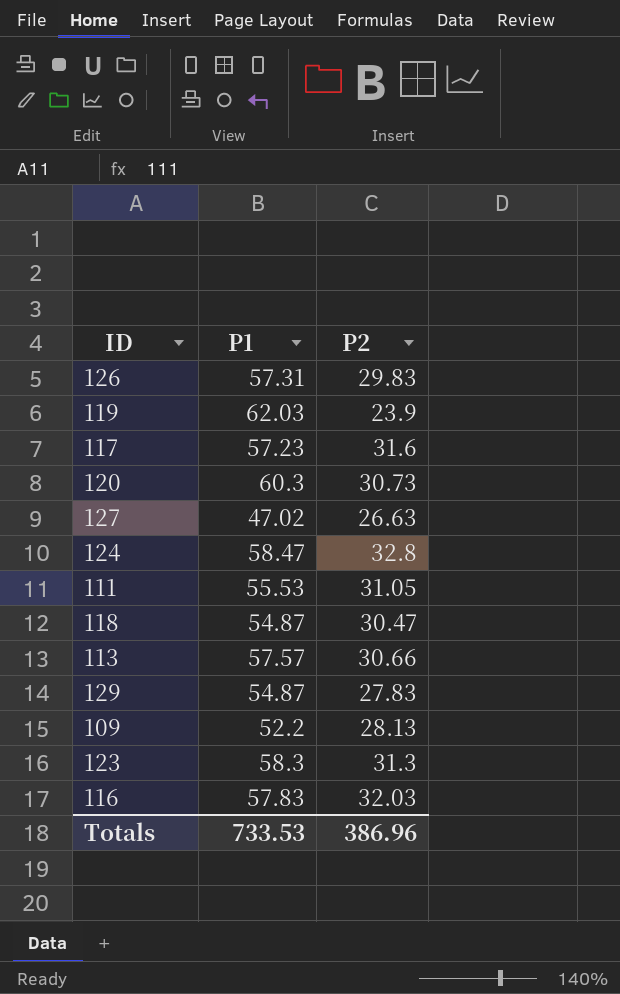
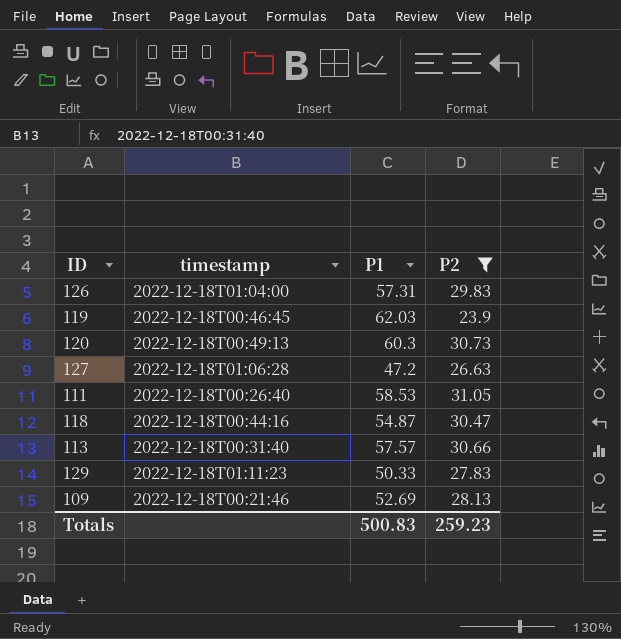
filter: none -> P2 <= 31.05
column timestamp | position: none -> 2
127 | P1: 47.02 -> 47.2
111 | P1: 55.53 -> 58.53
129 | P1: 54.87 -> 50.33
109 | P1: 52.2 -> 52.69
Totals | P1: 733.53 -> 500.83
Totals | P2: 386.96 -> 259.23

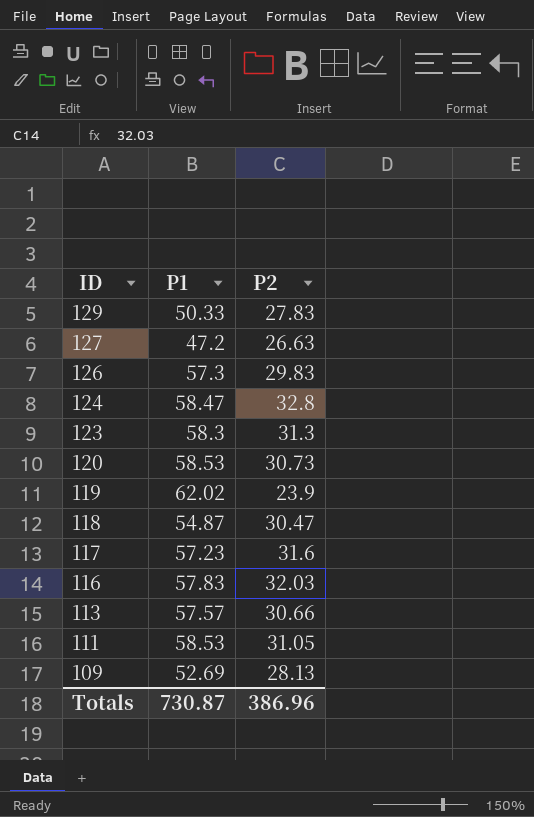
filter: P2 <= 31.05 -> none
row order: none -> ID descending
column timestamp | position: 2 -> none
126 | P1: 57.31 -> 57.3
120 | P1: 60.3 -> 58.53
119 | P1: 62.03 -> 62.02
Totals | P1: 500.83 -> 730.87
Totals | P2: 259.23 -> 386.96

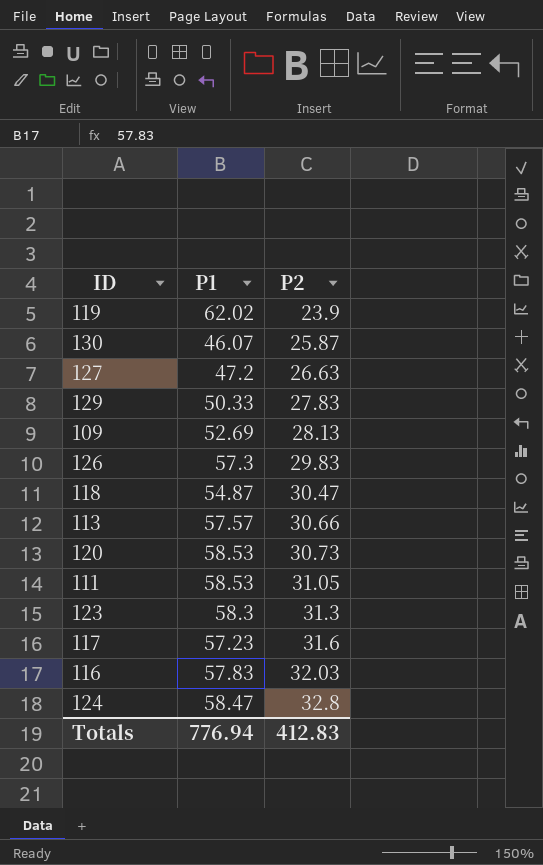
row order: ID descending -> P2 ascending
row 130: none -> 46.07 | 25.87
Totals | P1: 730.87 -> 776.94
Totals | P2: 386.96 -> 412.83

